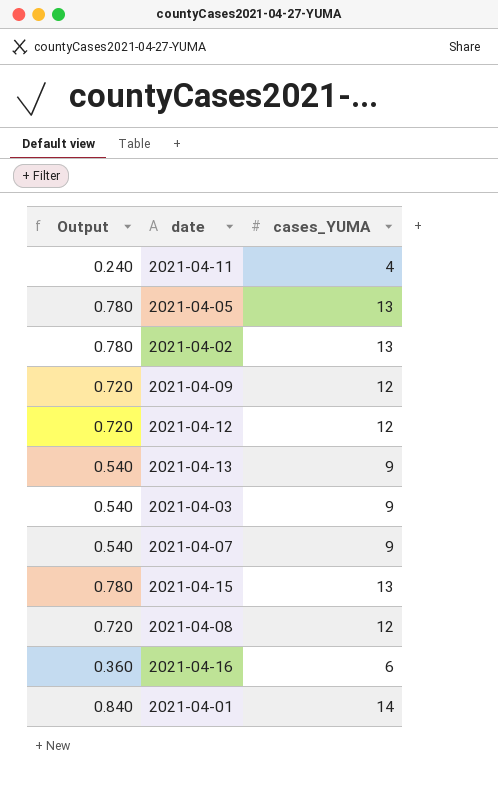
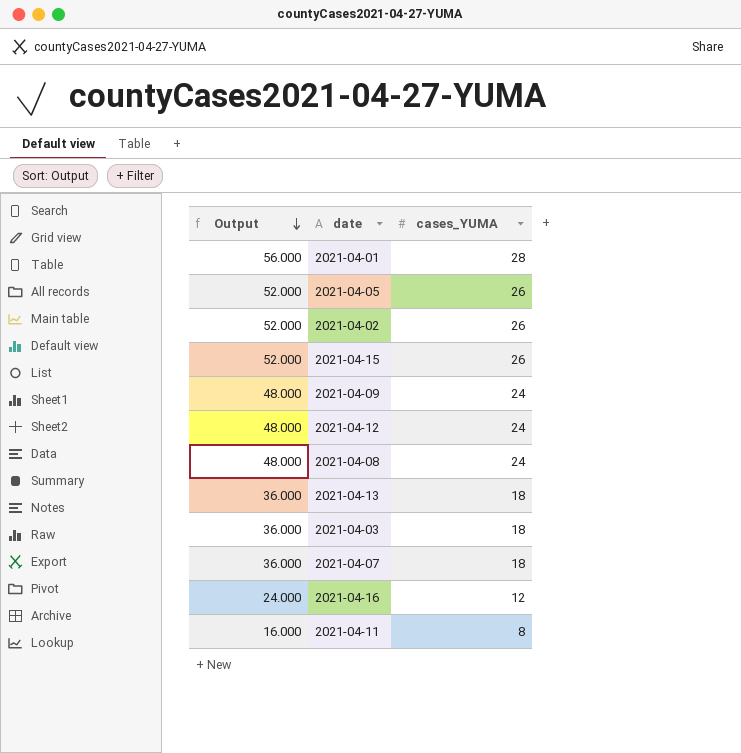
row order: none -> Output descending
column Output | formula: [cases_YUMA] * 0.06 -> [cases_YUMA] * 2
2021-04-01 | cases_YUMA: 14 -> 28
2021-04-05 | cases_YUMA: 13 -> 26
2021-04-02 | cases_YUMA: 13 -> 26
2021-04-15 | cases_YUMA: 13 -> 26
2021-04-09 | cases_YUMA: 12 -> 24
2021-04-12 | cases_YUMA: 12 -> 24
2021-04-08 | cases_YUMA: 12 -> 24
2021-04-13 | cases_YUMA: 9 -> 18
2021-04-03 | cases_YUMA: 9 -> 18
2021-04-07 | cases_YUMA: 9 -> 18
2021-04-16 | cases_YUMA: 6 -> 12
2021-04-11 | cases_YUMA: 4 -> 8

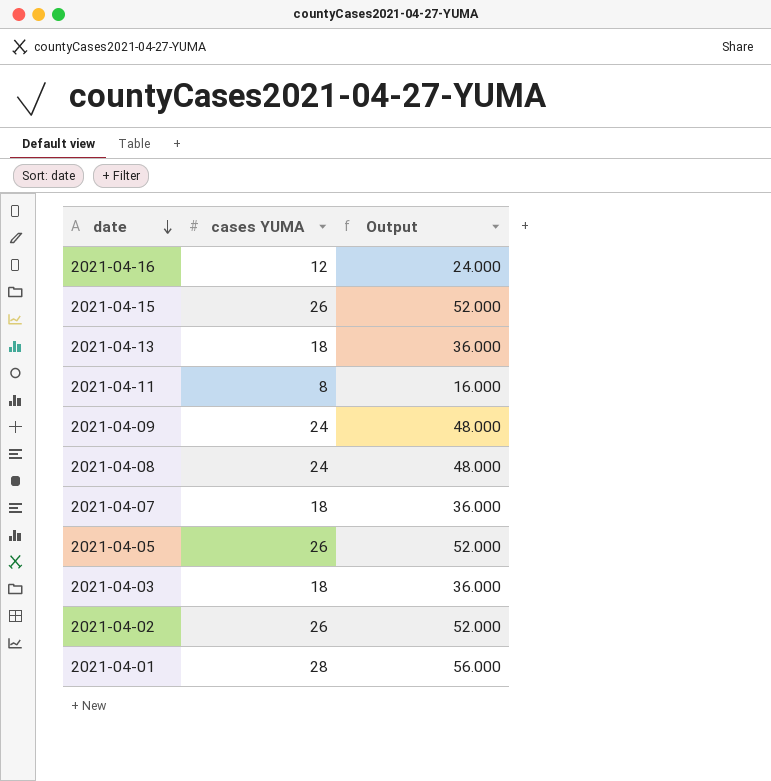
row order: Output descending -> date descending
column name: cases_YUMA -> cases YUMA
column Output | position: 1 -> 3
row 2021-04-12: 48.000 | 24 -> none

